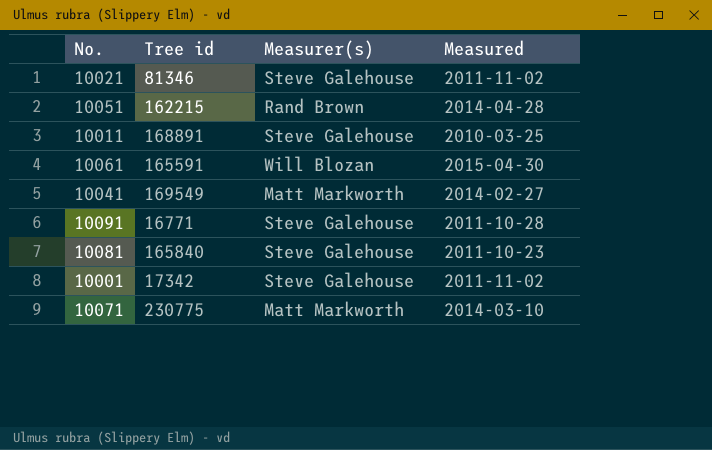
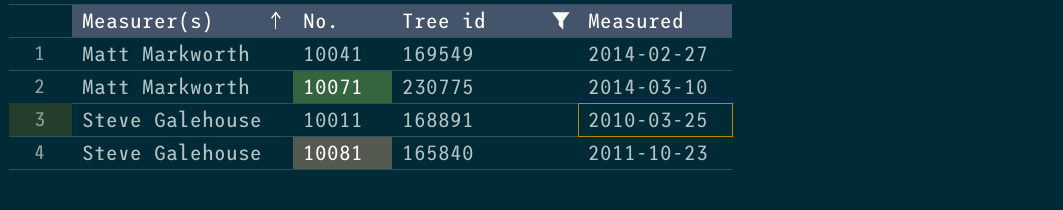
filter: none -> Tree id >= 165840
row order: none -> Measurer(s) ascending
column Measurer(s) | position: 3 -> 1

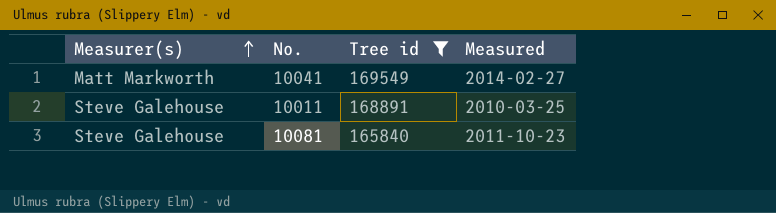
row 10071: Matt Markworth | 230775 | 2014-03-10 -> none

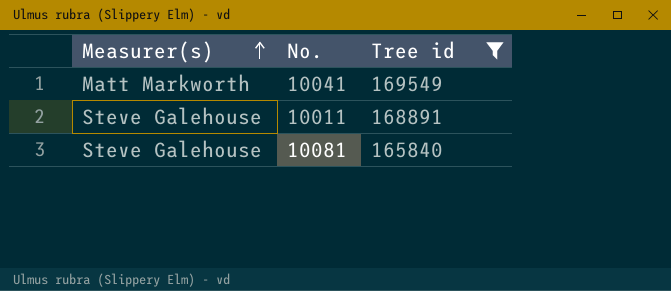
column Measured | position: 4 -> none

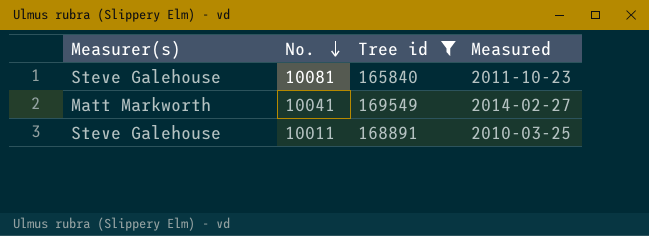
row order: Measurer(s) ascending -> No. descending
column Measured | position: none -> 4

